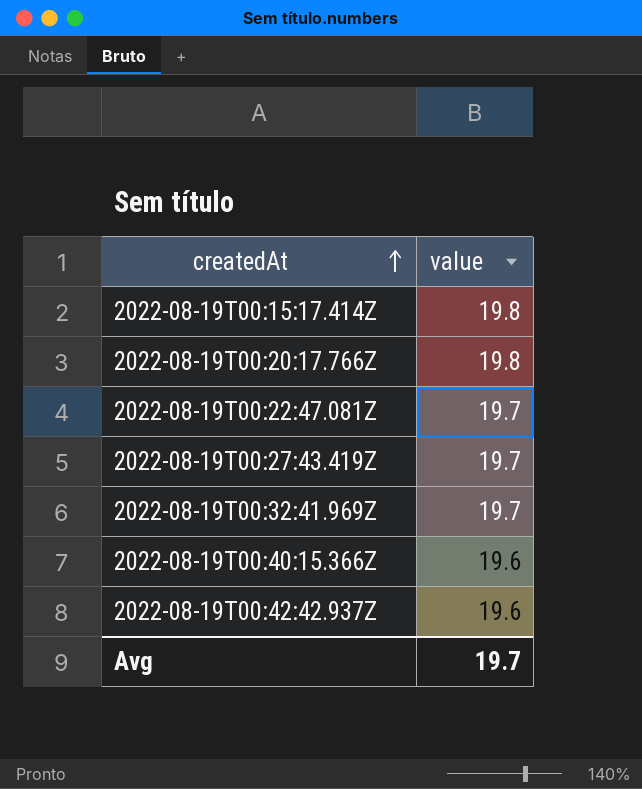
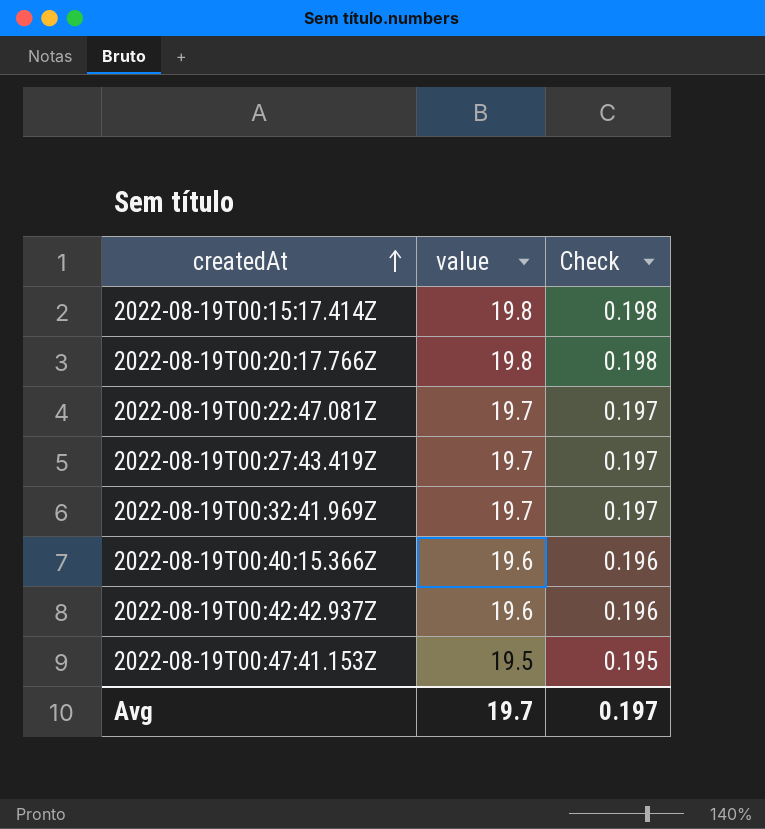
column Check | formula: none -> [value] * 0.01
row 2022-08-19T00:47:41.153Z: none -> 19.5 | 0.195

